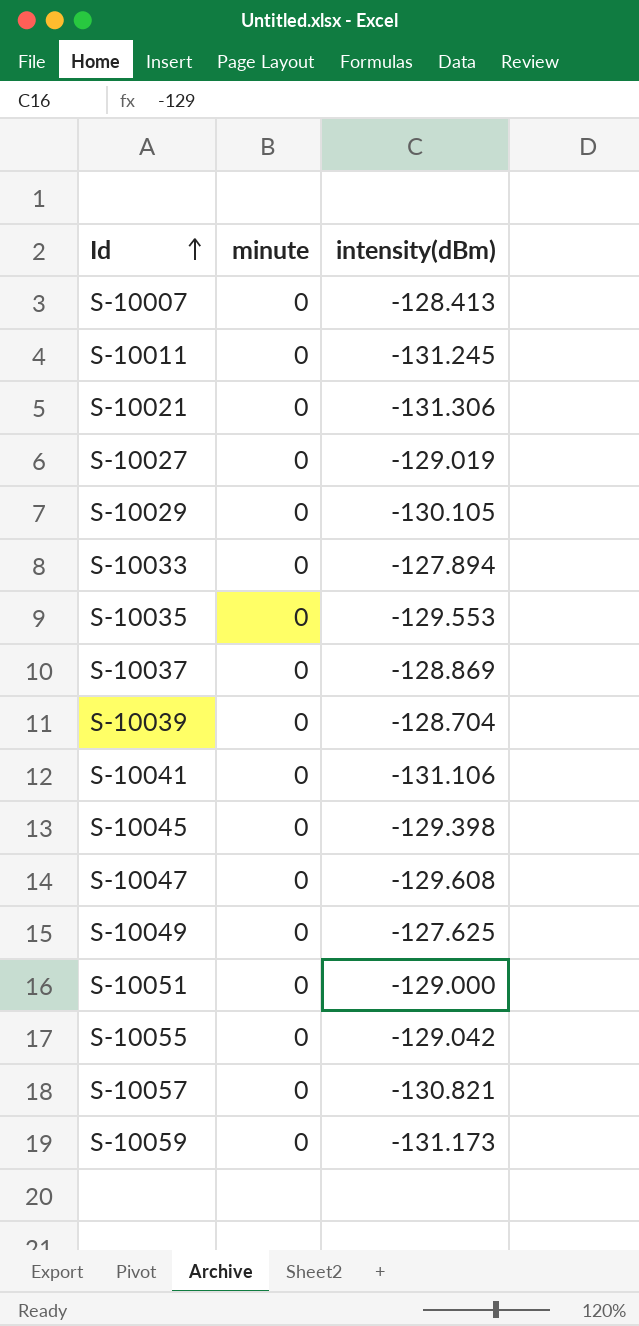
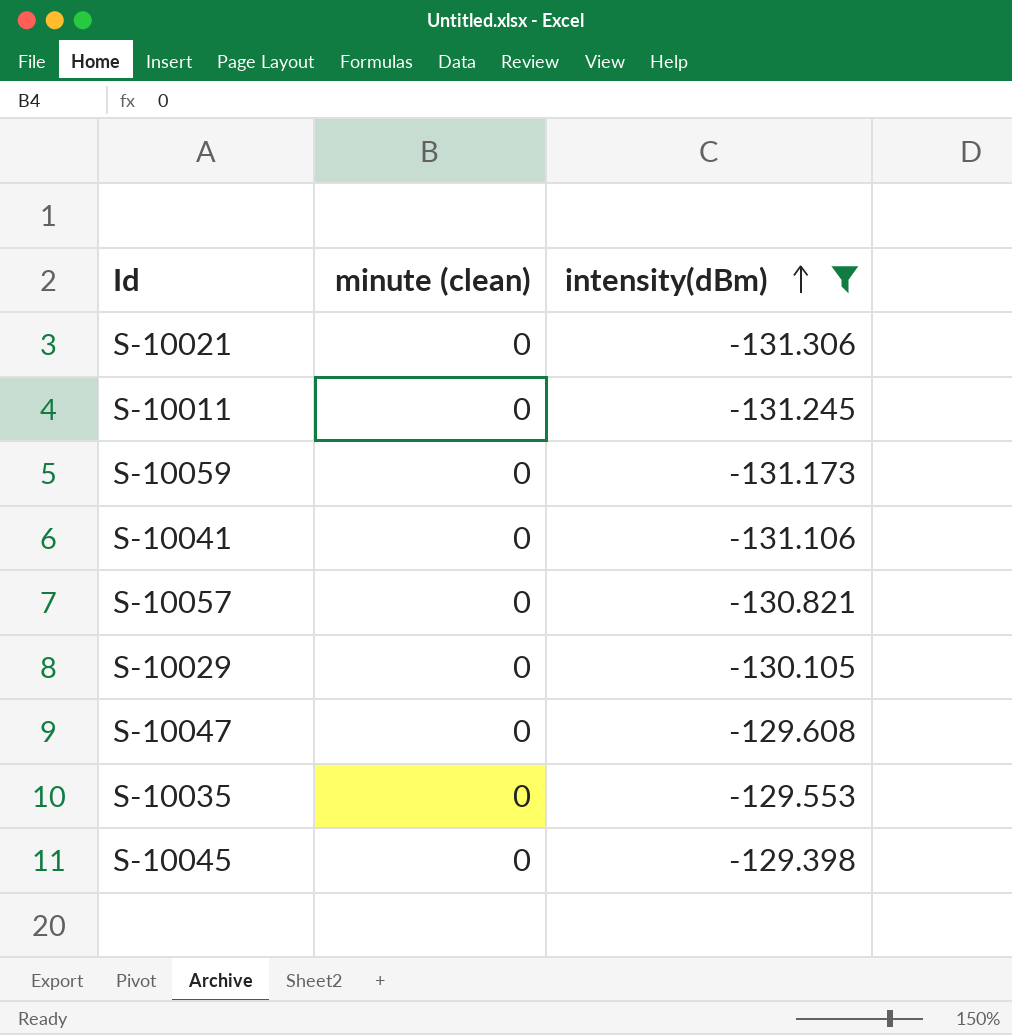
filter: none -> intensity(dBm) <= -129.398
row order: Id ascending -> intensity(dBm) ascending
column name: minute -> minute (clean)

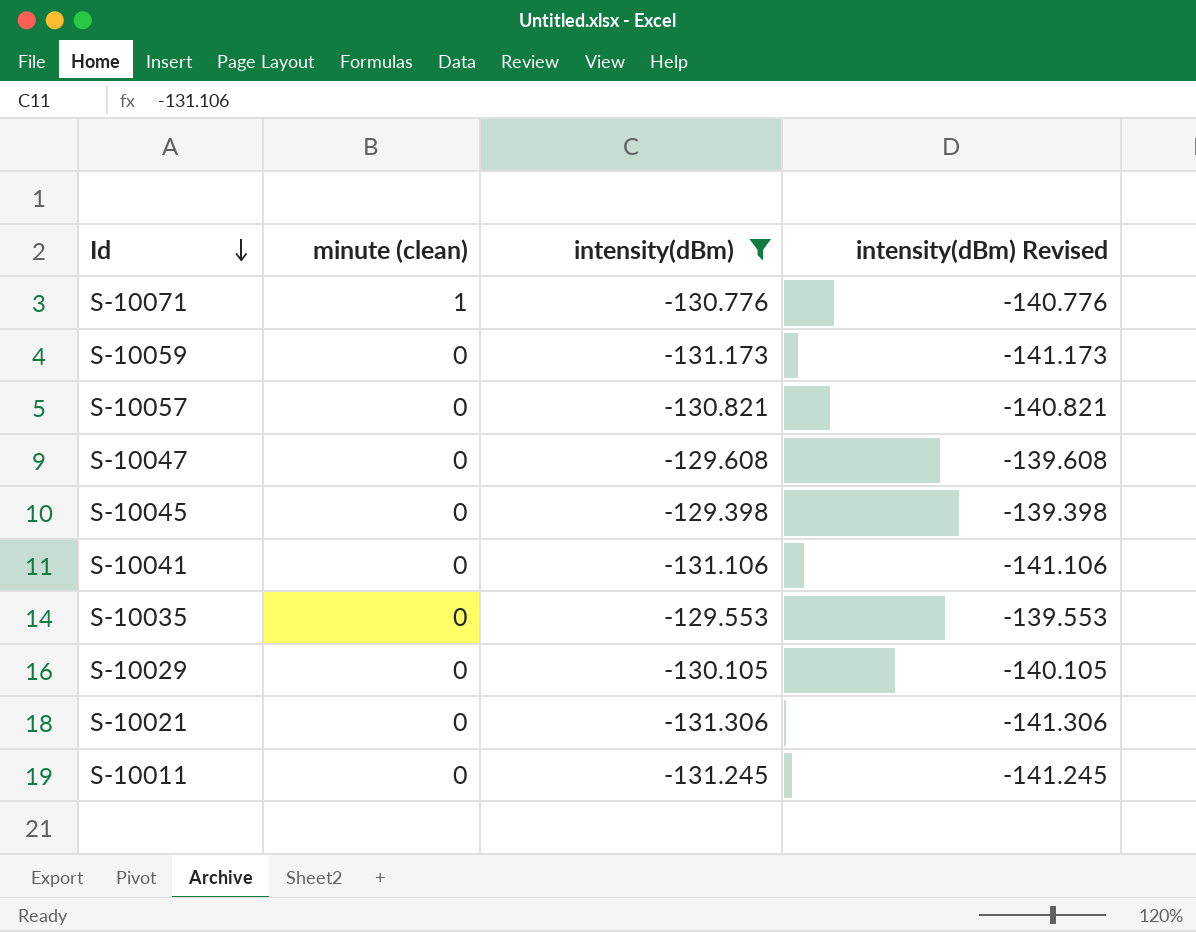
row order: intensity(dBm) ascending -> Id descending
column intensity(dBm) Revised | formula: none -> [intensity(dBm)] - 10
row S-10071: none -> 1 | -130.776 | -140.776

